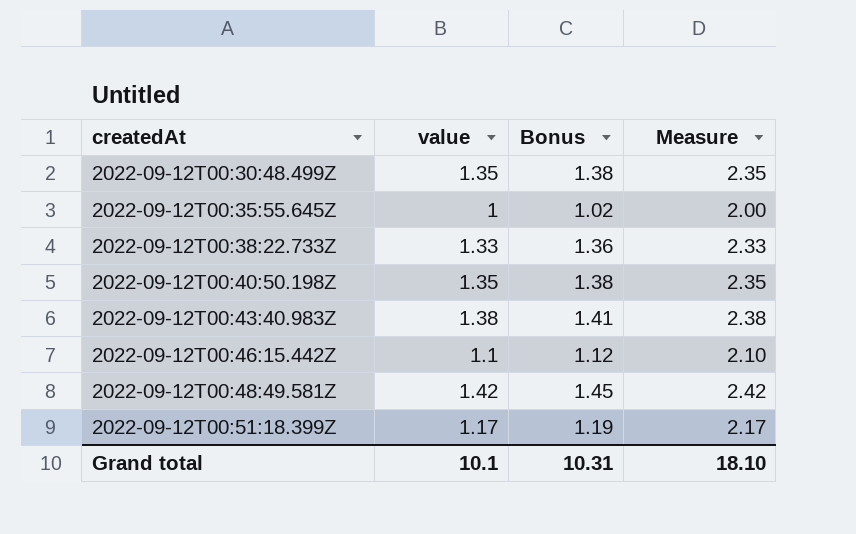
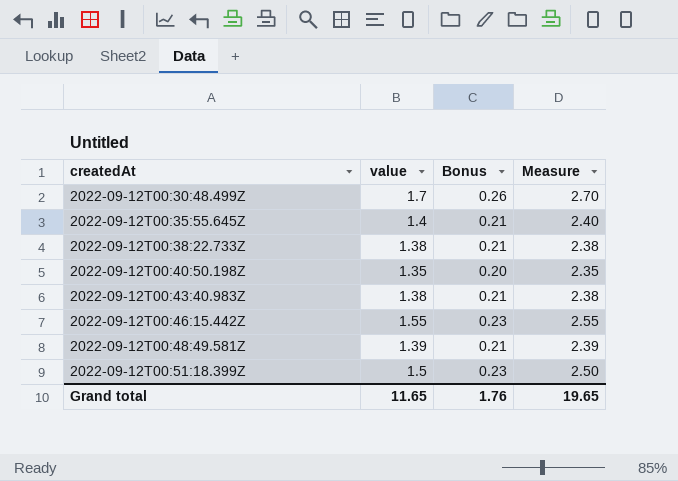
column Bonus | formula: [value] * 1.02 -> [value] * 0.15
2022-09-12T00:30:48.499Z | value: 1.35 -> 1.7
2022-09-12T00:30:48.499Z | Measure: 2.35 -> 2.70
2022-09-12T00:35:55.645Z | value: 1 -> 1.4
2022-09-12T00:35:55.645Z | Measure: 2.00 -> 2.40
2022-09-12T00:38:22.733Z | value: 1.33 -> 1.38
2022-09-12T00:38:22.733Z | Measure: 2.33 -> 2.38
2022-09-12T00:46:15.442Z | value: 1.1 -> 1.55
2022-09-12T00:46:15.442Z | Measure: 2.10 -> 2.55
2022-09-12T00:48:49.581Z | value: 1.42 -> 1.39
2022-09-12T00:48:49.581Z | Measure: 2.42 -> 2.39
2022-09-12T00:51:18.399Z | value: 1.17 -> 1.5
2022-09-12T00:51:18.399Z | Measure: 2.17 -> 2.50
Grand total | value: 10.1 -> 11.65
Grand total | Bonus: 10.31 -> 1.76
Grand total | Measure: 18.10 -> 19.65

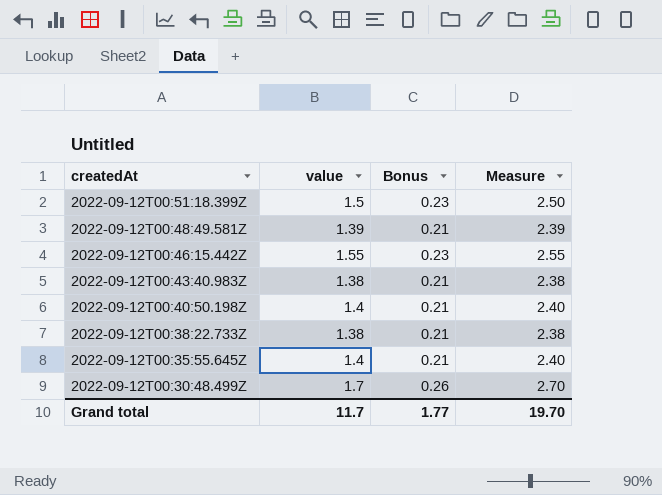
row order: createdAt ascending -> createdAt descending
2022-09-12T00:40:50.198Z | value: 1.35 -> 1.4
2022-09-12T00:40:50.198Z | Bonus: 0.20 -> 0.21
2022-09-12T00:40:50.198Z | Measure: 2.35 -> 2.40
Grand total | value: 11.65 -> 11.7
Grand total | Bonus: 1.76 -> 1.77
Grand total | Measure: 19.65 -> 19.70

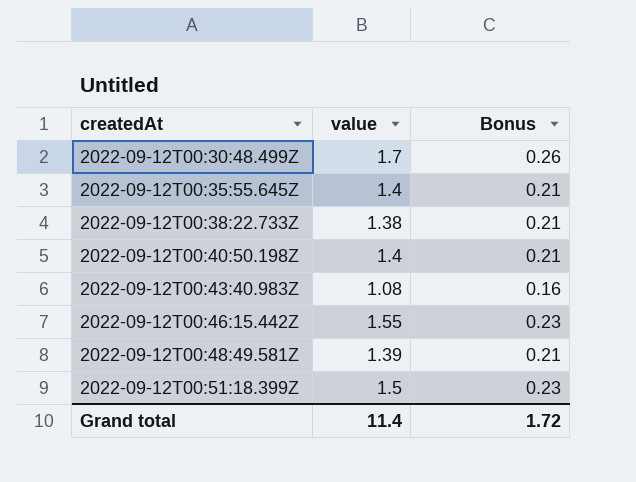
row order: createdAt descending -> createdAt ascending
column Measure | formula: [value] + 1 -> none
2022-09-12T00:43:40.983Z | value: 1.38 -> 1.08
2022-09-12T00:43:40.983Z | Bonus: 0.21 -> 0.16
Grand total | value: 11.7 -> 11.4
Grand total | Bonus: 1.77 -> 1.72

